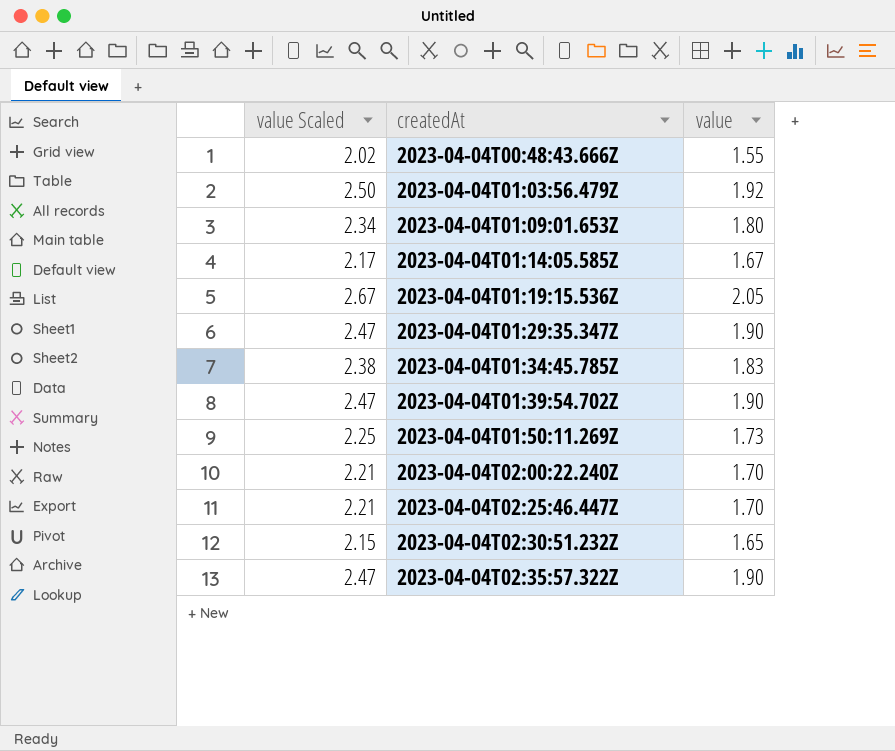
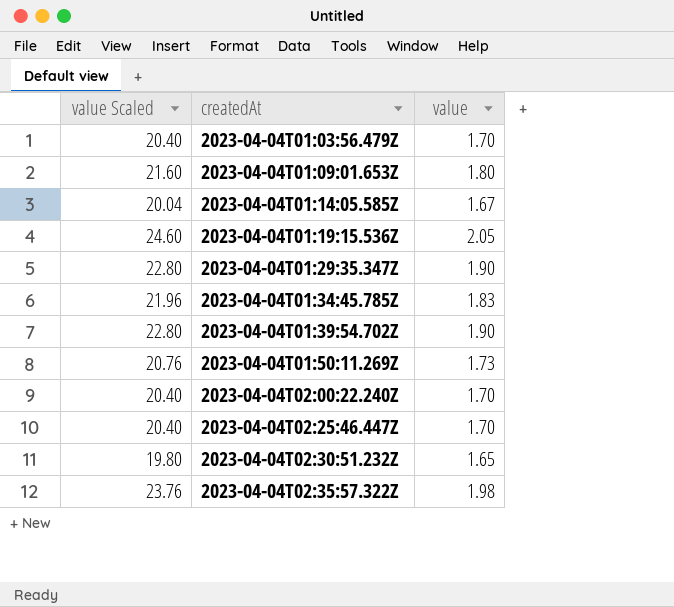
column value Scaled | formula: [value] * 1.3 -> [value] * 12
row 2023-04-04T00:48:43.666Z: 2.02 | 1.55 -> none
2023-04-04T01:03:56.479Z | value: 1.92 -> 1.70
2023-04-04T02:35:57.322Z | value: 1.90 -> 1.98

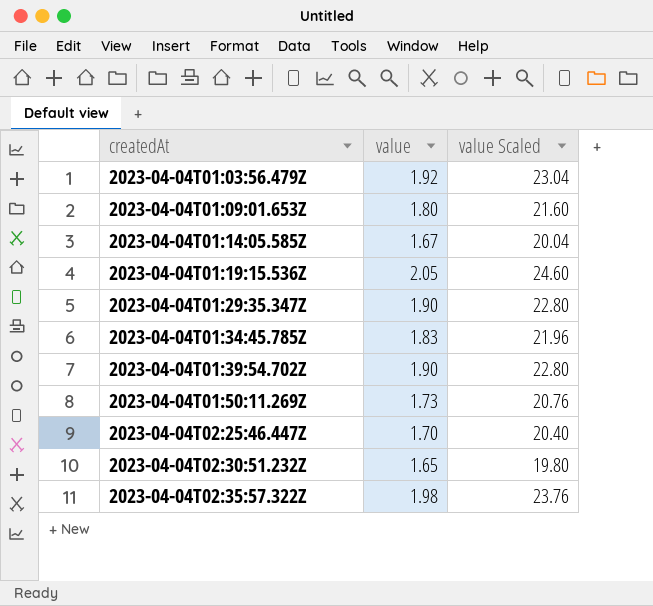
column value Scaled | position: 1 -> 3
row 2023-04-04T02:00:22.240Z: 20.40 | 1.70 -> none
2023-04-04T01:03:56.479Z | value: 1.70 -> 1.92
2023-04-04T01:03:56.479Z | value Scaled: 20.40 -> 23.04

